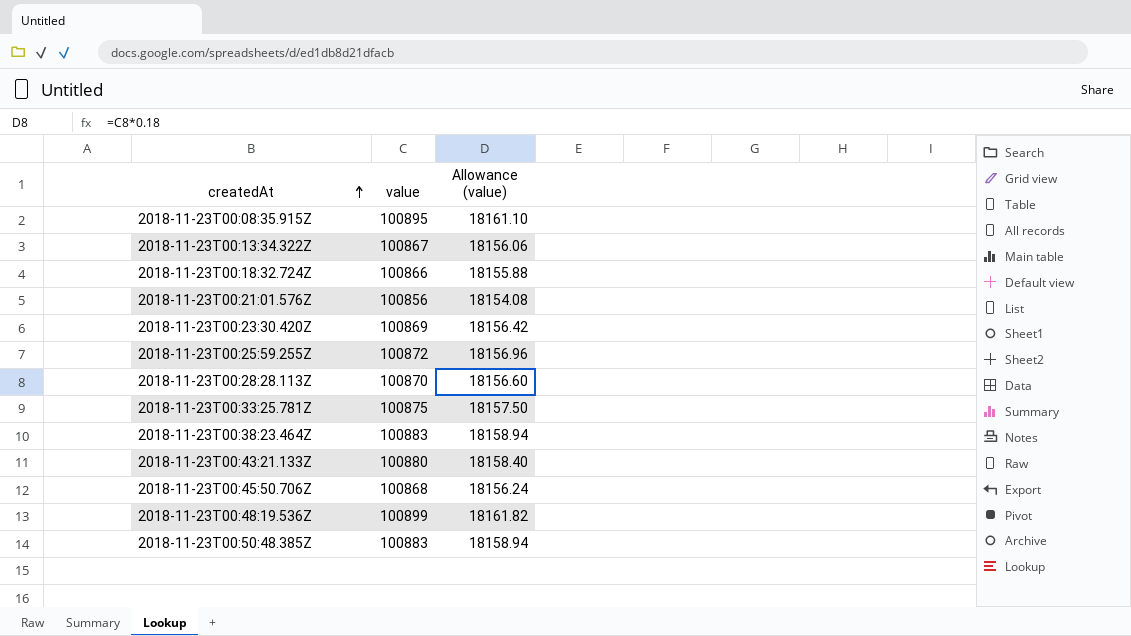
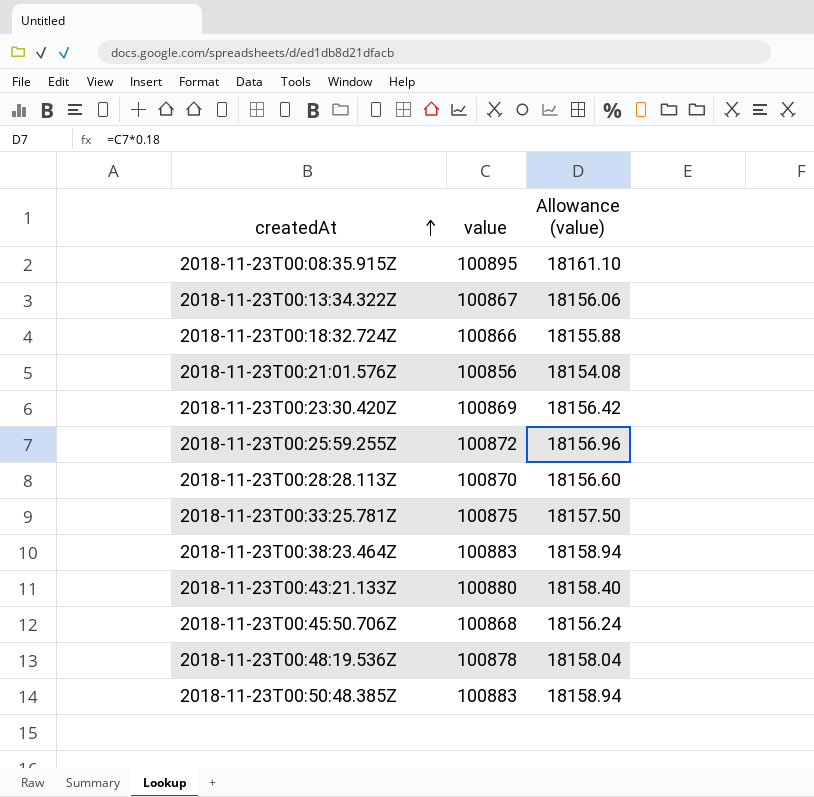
2018-11-23T00:48:19.536Z | value: 100899 -> 100878
2018-11-23T00:48:19.536Z | Allowance (value): 18161.82 -> 18158.04

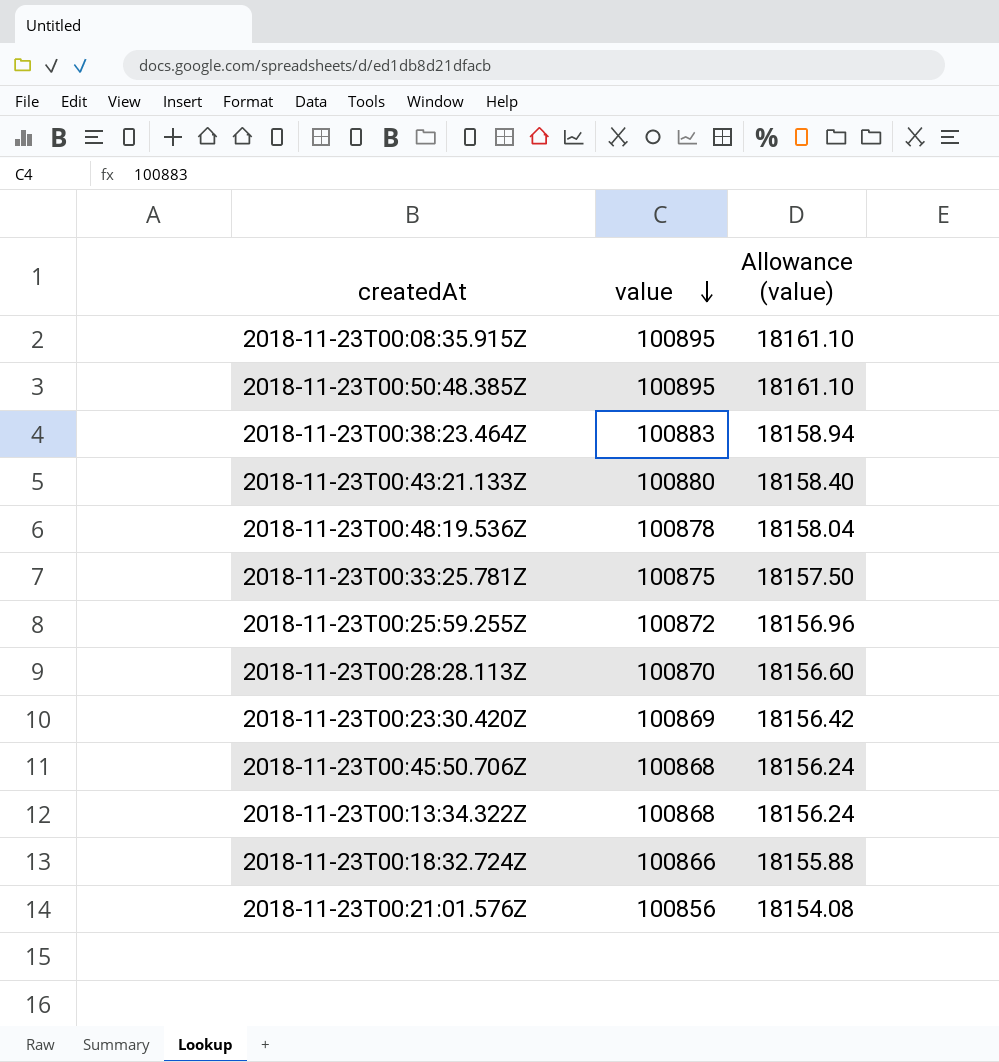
row order: createdAt ascending -> value descending
2018-11-23T00:50:48.385Z | value: 100883 -> 100895
2018-11-23T00:50:48.385Z | Allowance (value): 18158.94 -> 18161.10
2018-11-23T00:13:34.322Z | value: 100867 -> 100868
2018-11-23T00:13:34.322Z | Allowance (value): 18156.06 -> 18156.24

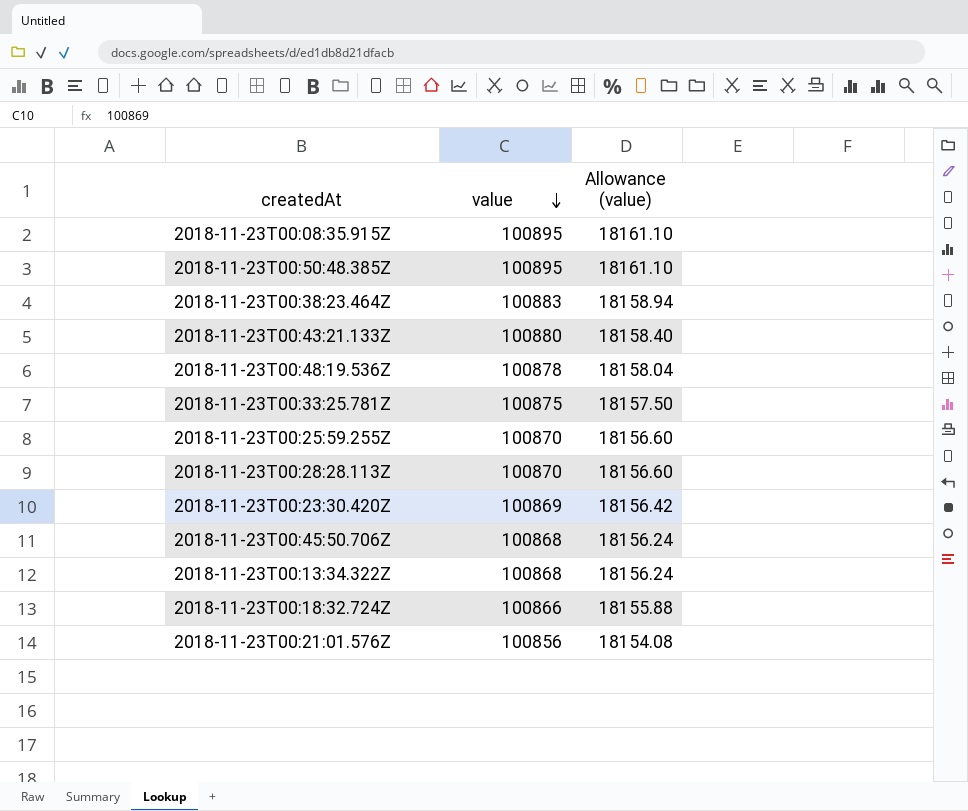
2018-11-23T00:25:59.255Z | value: 100872 -> 100870
2018-11-23T00:25:59.255Z | Allowance (value): 18156.96 -> 18156.60

